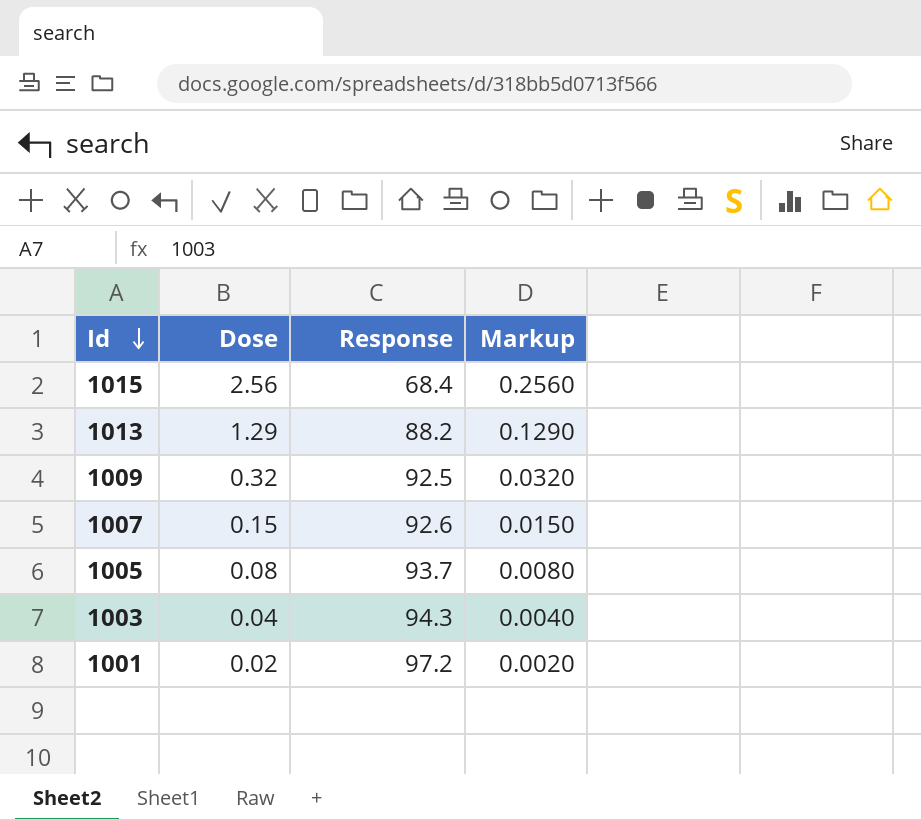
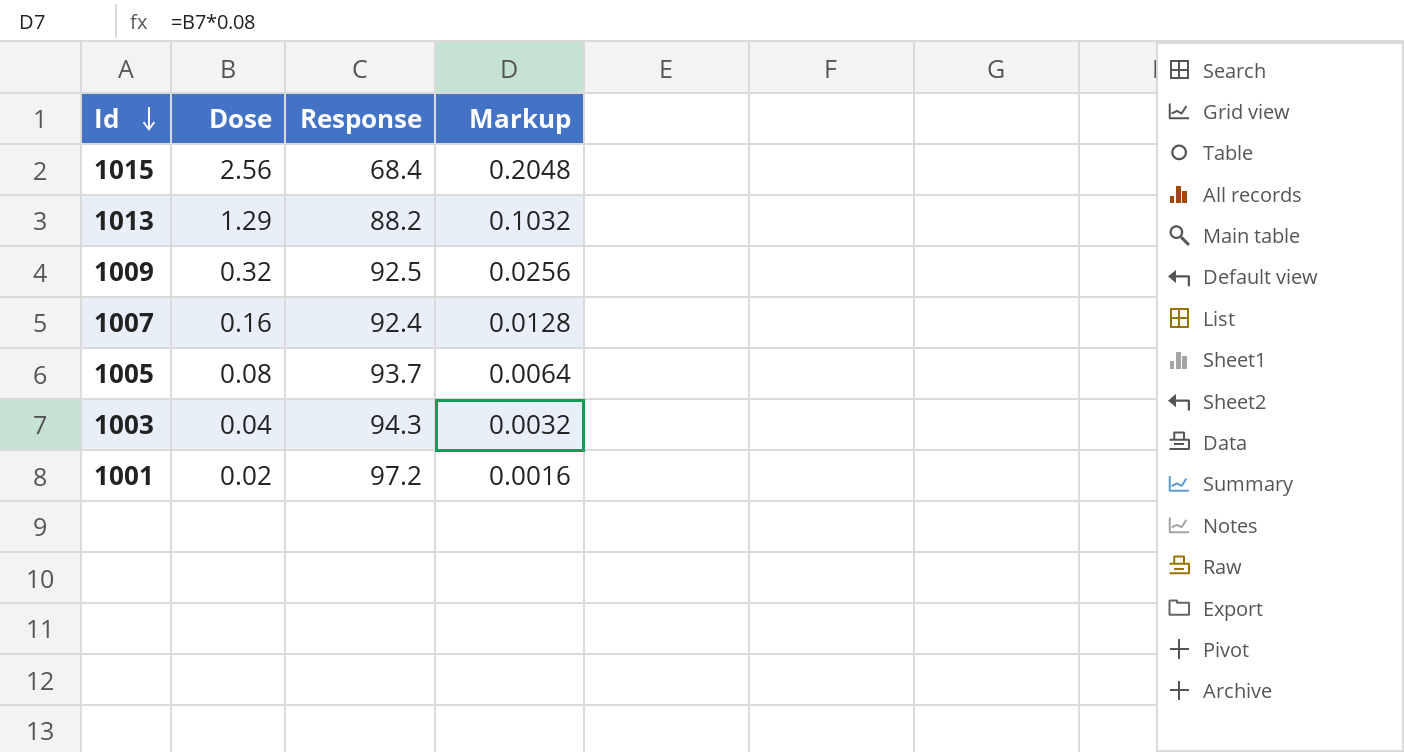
column Markup | formula: [Dose] * 0.1 -> [Dose] * 0.08
1007 | Dose: 0.15 -> 0.16
1007 | Response: 92.6 -> 92.4

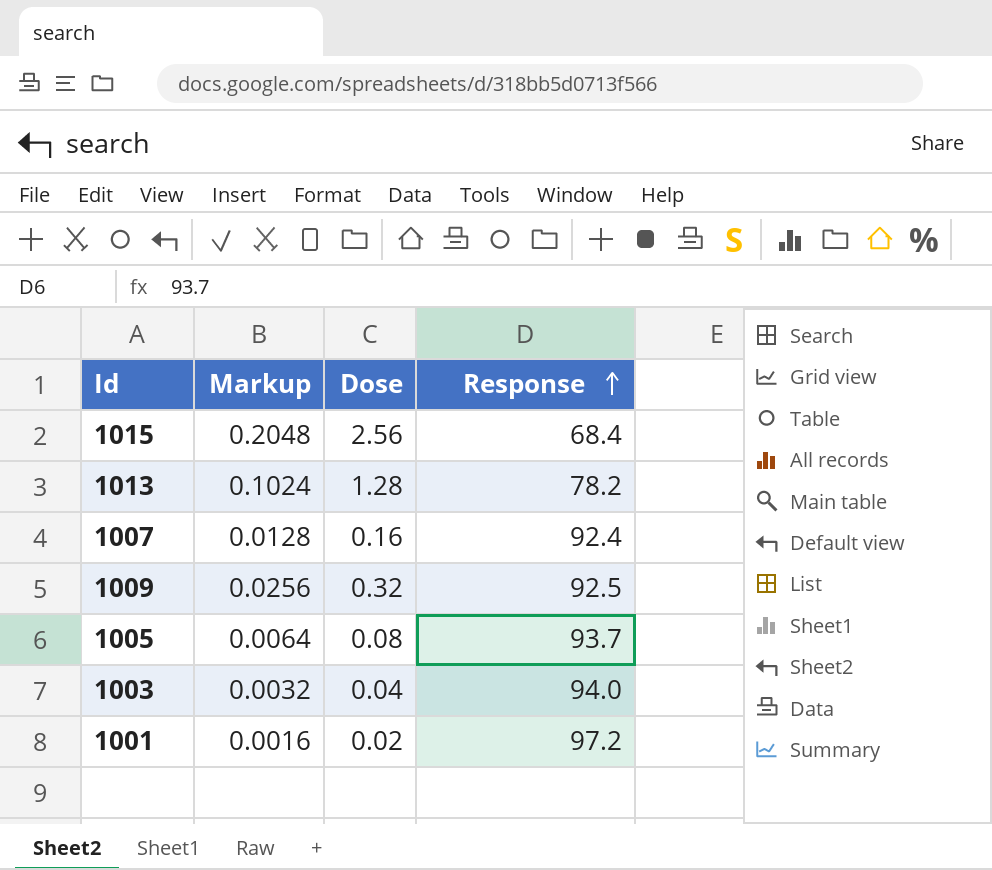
row order: Id descending -> Response ascending
column Markup | position: 4 -> 2
1013 | Markup: 0.1032 -> 0.1024
1013 | Dose: 1.29 -> 1.28
1013 | Response: 88.2 -> 78.2
1003 | Response: 94.3 -> 94.0

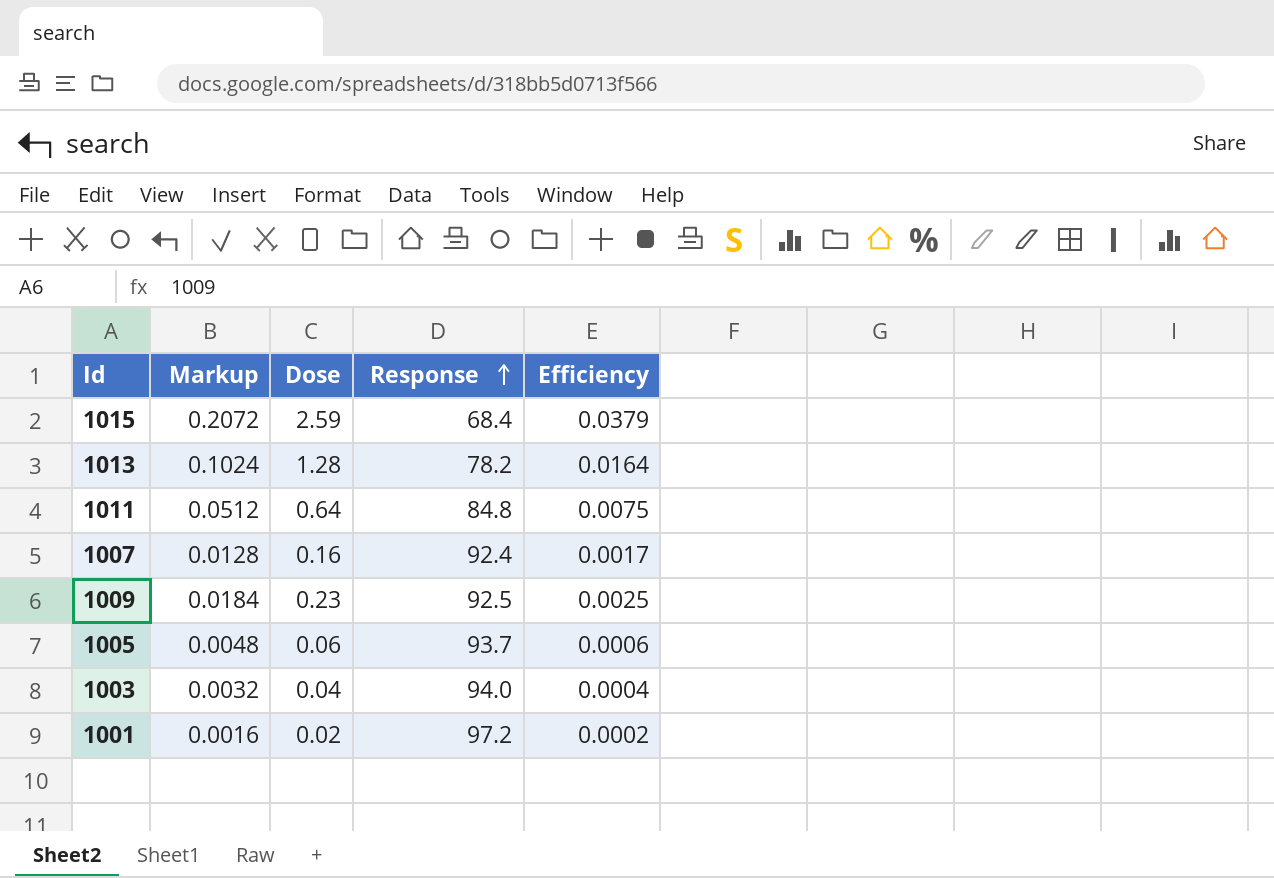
column Efficiency | formula: none -> [Dose] / [Response]
1015 | Markup: 0.2048 -> 0.2072
1015 | Dose: 2.56 -> 2.59
row 1011: none -> 0.0512 | 0.64 | 84.8 | 0.0075
1009 | Markup: 0.0256 -> 0.0184
1009 | Dose: 0.32 -> 0.23
1005 | Markup: 0.0064 -> 0.0048
1005 | Dose: 0.08 -> 0.06

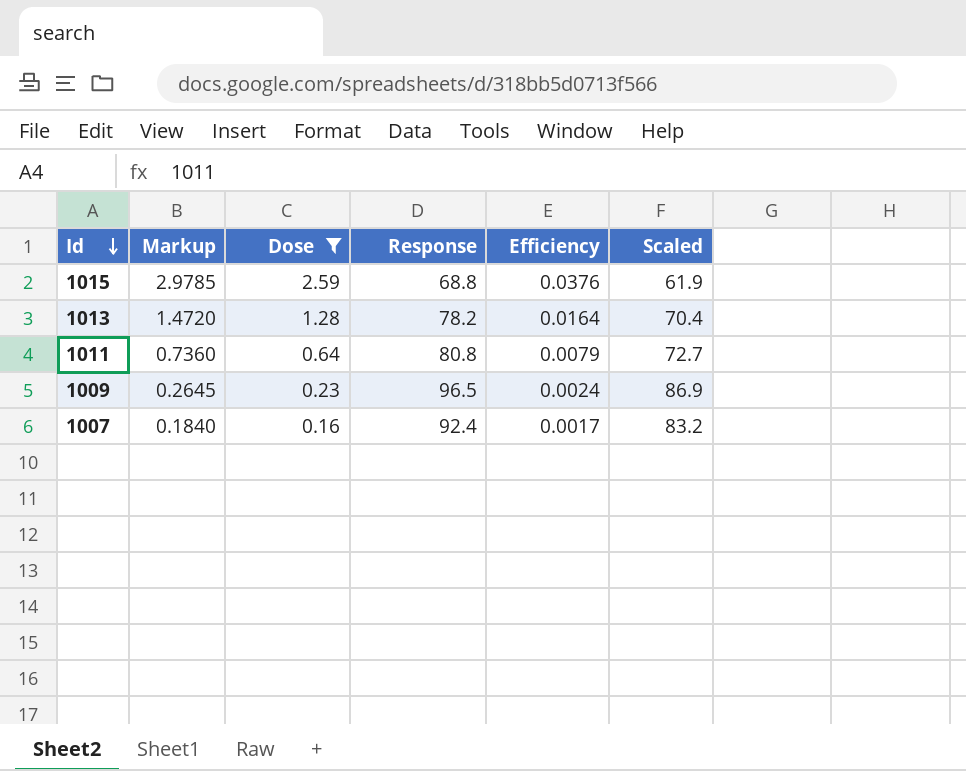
filter: none -> Dose >= 0.16
row order: Response ascending -> Id descending
column Markup | formula: [Dose] * 0.08 -> [Dose] * 1.15
column Scaled | formula: none -> [Response] * 0.9
1015 | Response: 68.4 -> 68.8
1015 | Efficiency: 0.0379 -> 0.0376
1011 | Response: 84.8 -> 80.8
1011 | Efficiency: 0.0075 -> 0.0079
1009 | Response: 92.5 -> 96.5
1009 | Efficiency: 0.0025 -> 0.0024

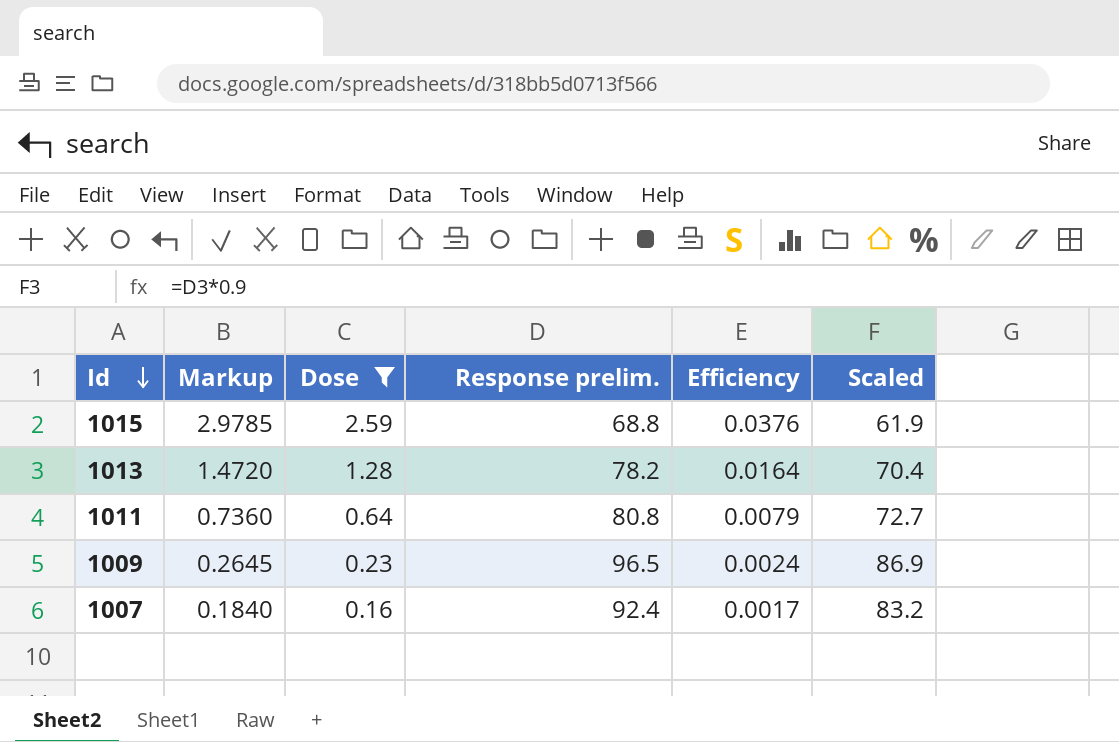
column name: Response -> Response prelim.

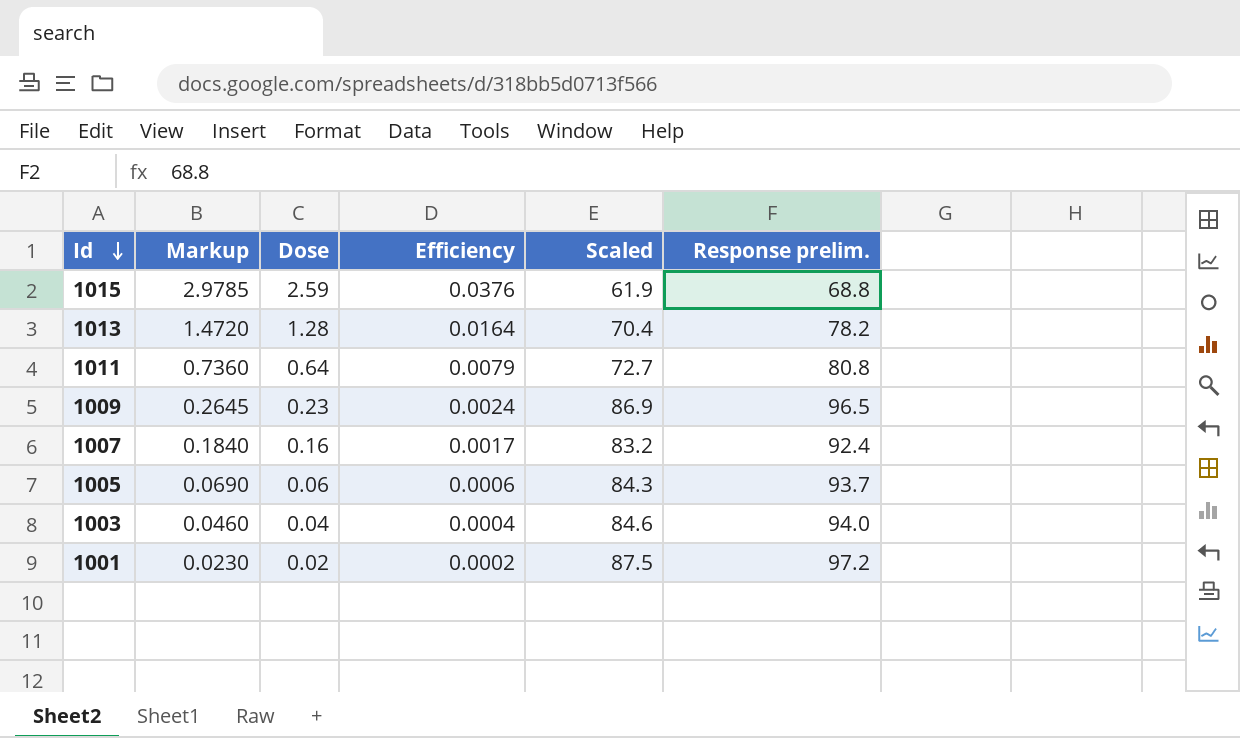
filter: Dose >= 0.16 -> none
column Response prelim. | position: 4 -> 6

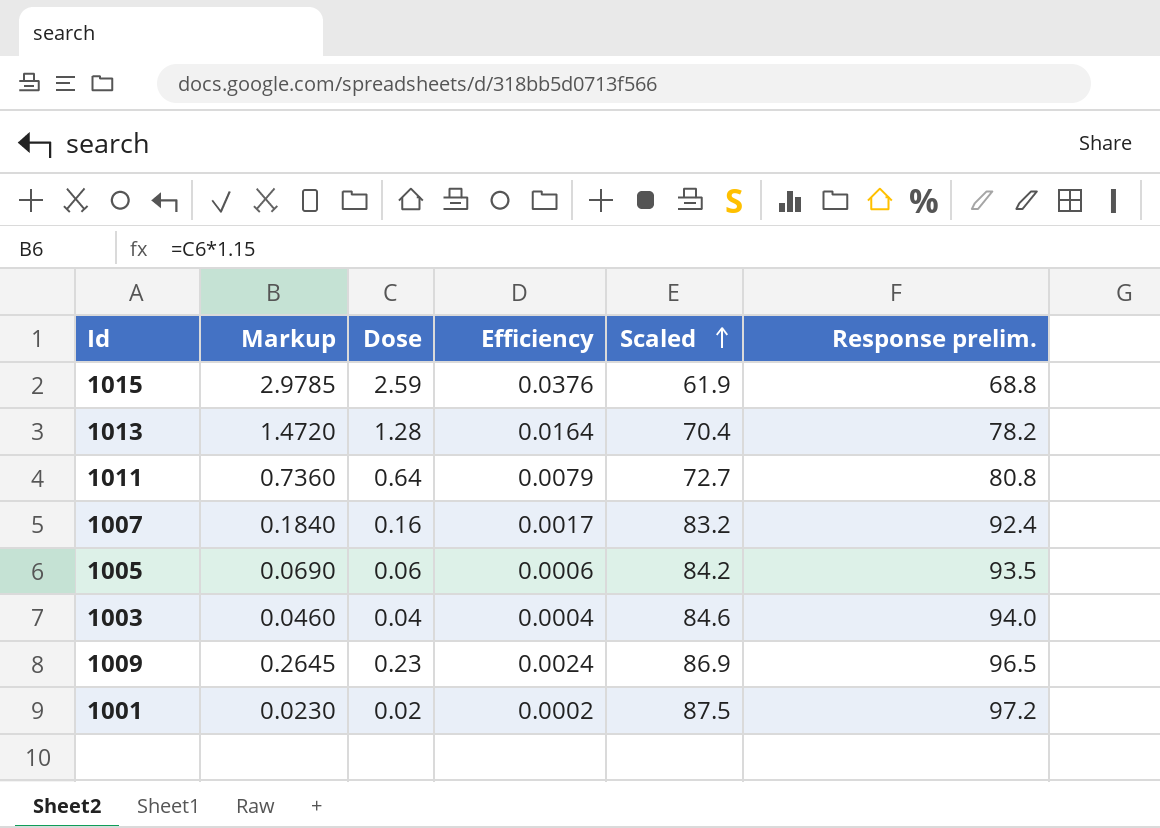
row order: Id descending -> Scaled ascending
1005 | Scaled: 84.3 -> 84.2
1005 | Response prelim.: 93.7 -> 93.5

